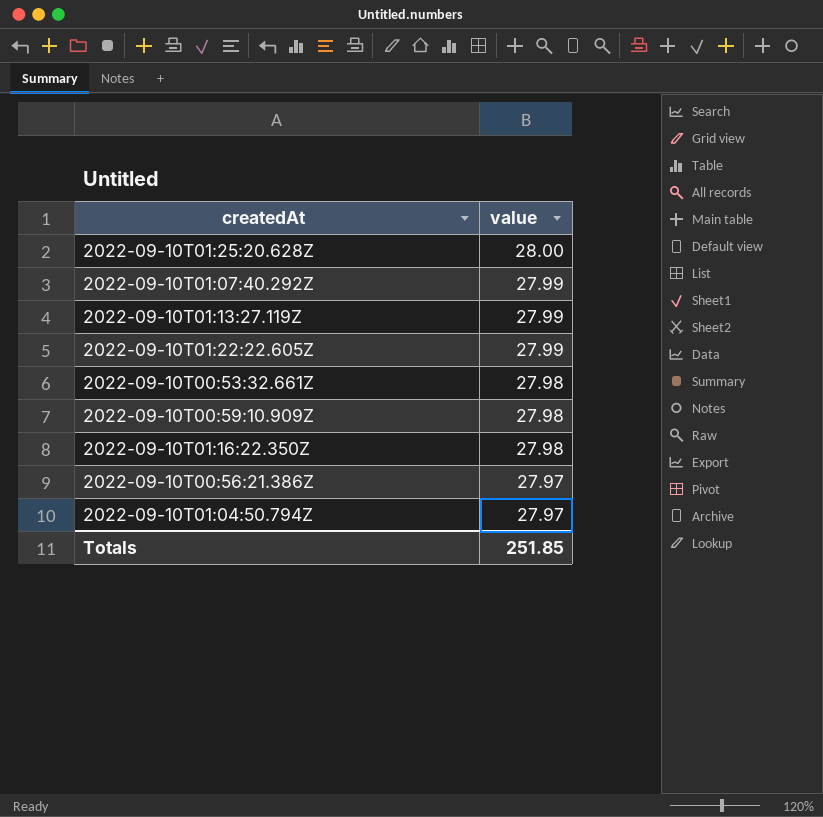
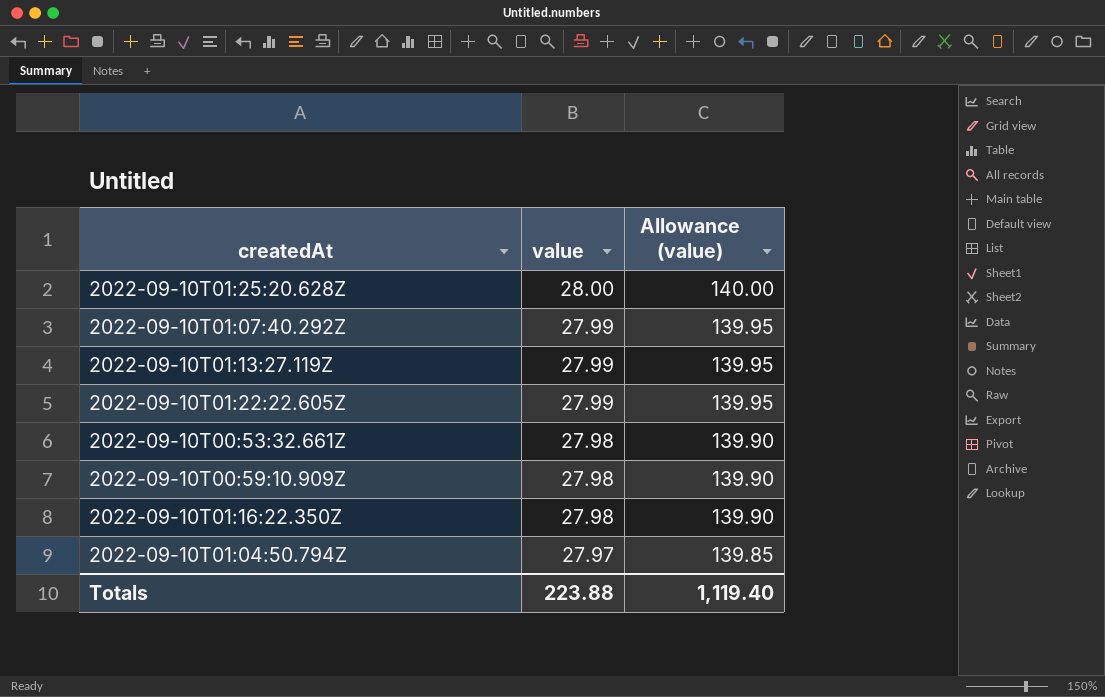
column Allowance (value) | formula: none -> [value] * 5
row 2022-09-10T00:56:21.386Z: 27.97 -> none
Totals | value: 251.85 -> 223.88

